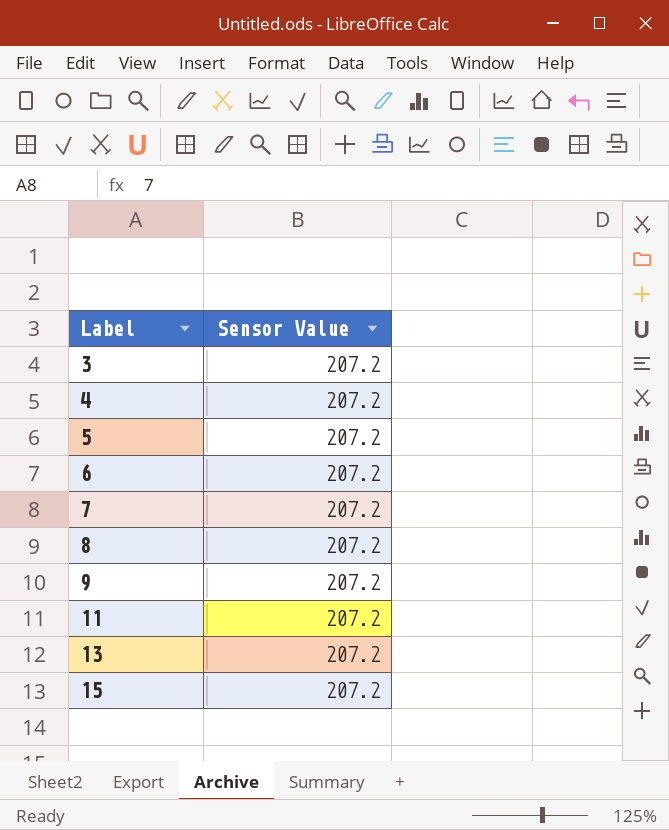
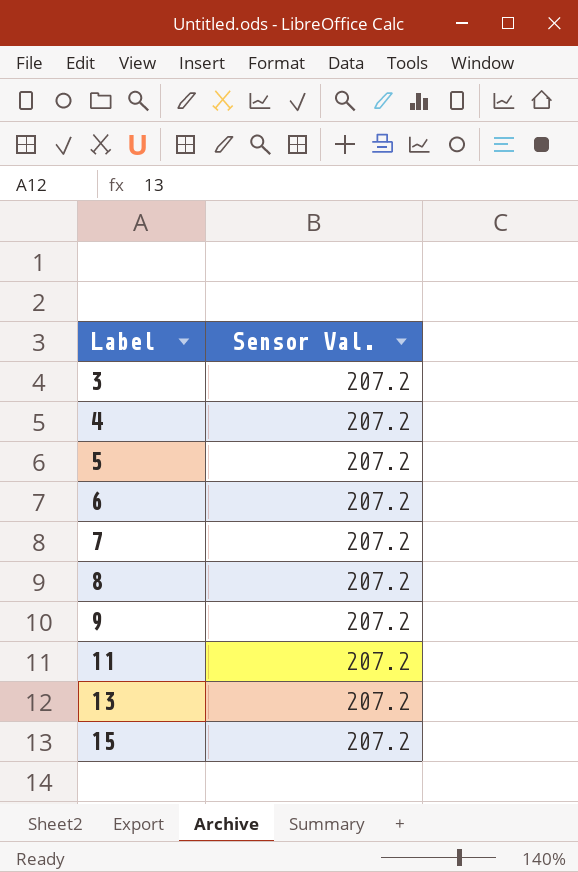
column name: Sensor Value -> Sensor Val.

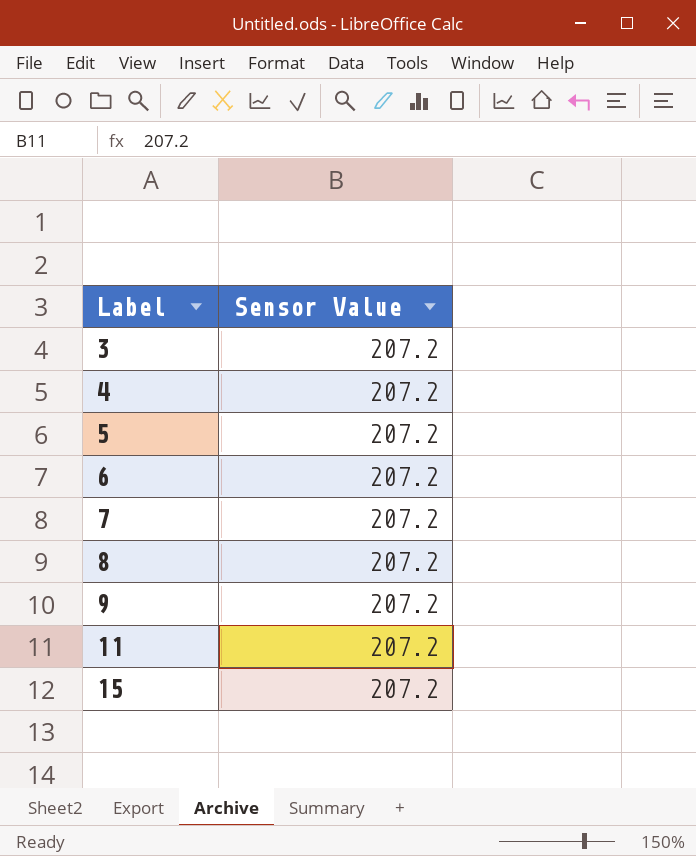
column name: Sensor Val. -> Sensor Value
row 13: 207.2 -> none

